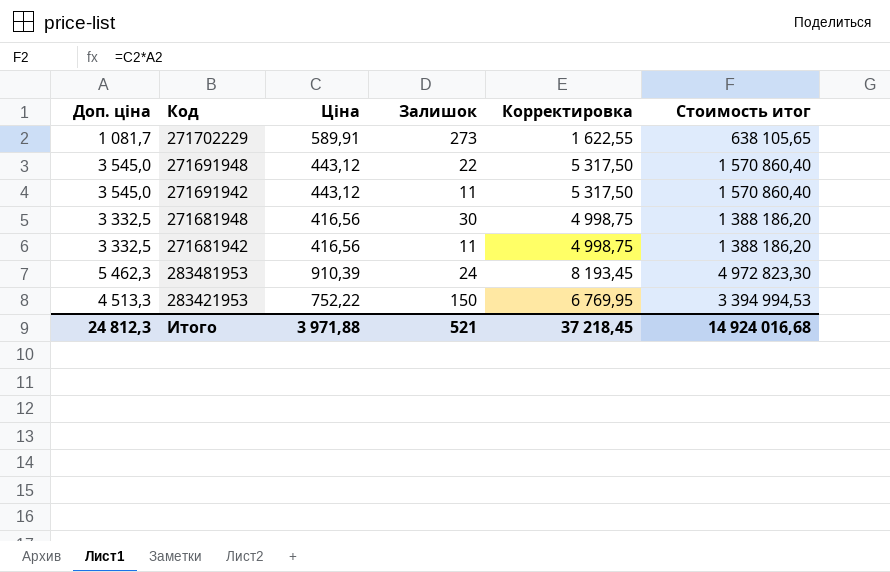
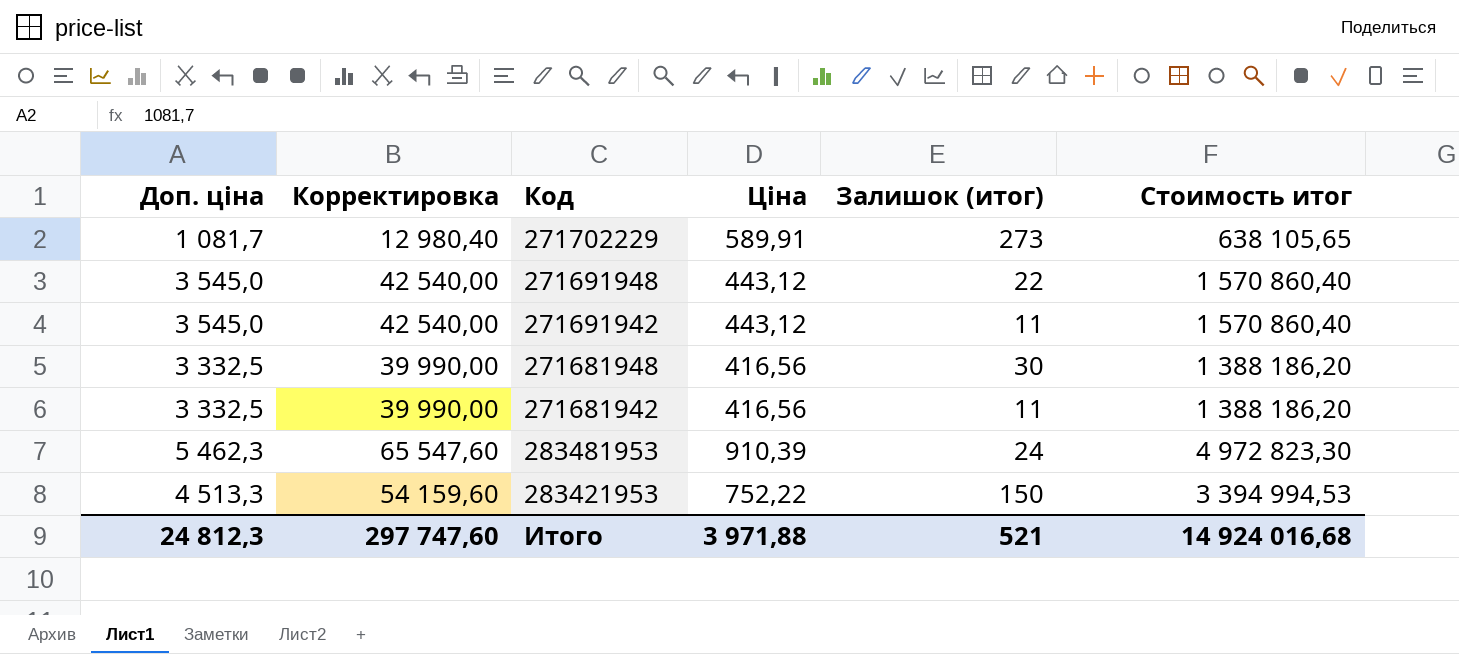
column Корректировка | formula: [Доп. ціна] * 1,5 -> [Доп. ціна] * 12
column Корректировка | position: 5 -> 2
column name: Залишок -> Залишок (итог)
Итого | Корректировка: 37 218,45 -> 297 747,60

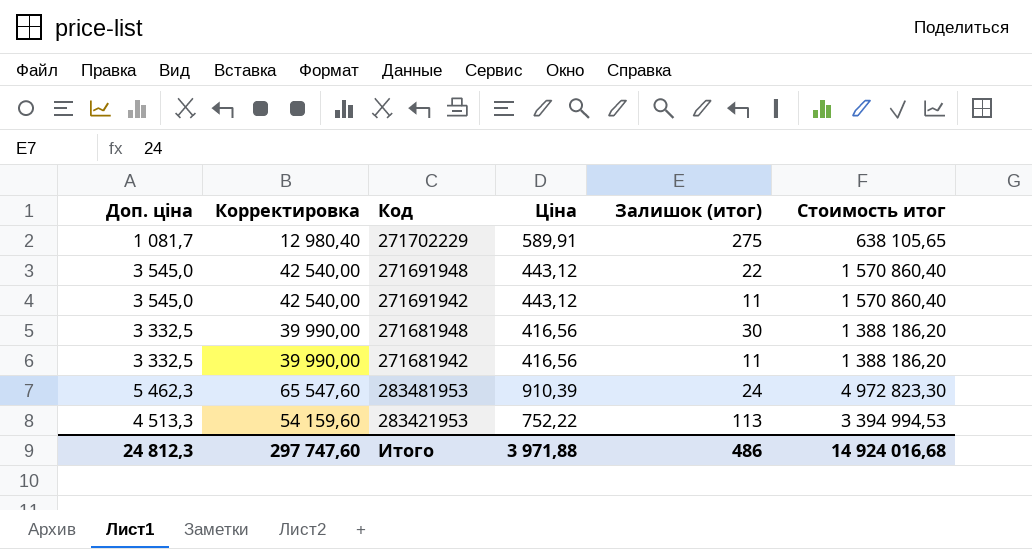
271702229 | Залишок (итог): 273 -> 275
283421953 | Залишок (итог): 150 -> 113
Итого | Залишок (итог): 521 -> 486

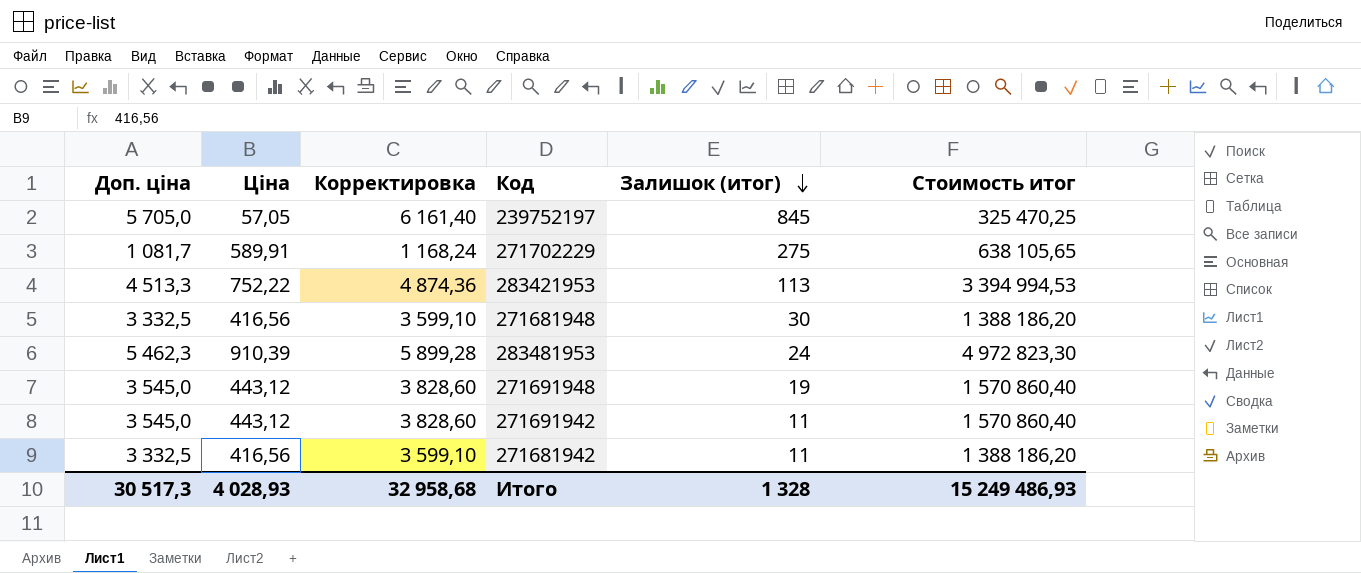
row order: none -> Залишок (итог) descending
column Ціна | position: 4 -> 2
column Корректировка | formula: [Доп. ціна] * 12 -> [Доп. ціна] * 1,08
row 239752197: none -> 5 705,0 | 57,05 | 6 161,40 | 845 | 325 470,25
271691948 | Залишок (итог): 22 -> 19
Итого | Доп. ціна: 24 812,3 -> 30 517,3
Итого | Ціна: 3 971,88 -> 4 028,93
Итого | Корректировка: 297 747,60 -> 32 958,68
Итого | Залишок (итог): 486 -> 1 328
Итого | Стоимость итог: 14 924 016,68 -> 15 249 486,93

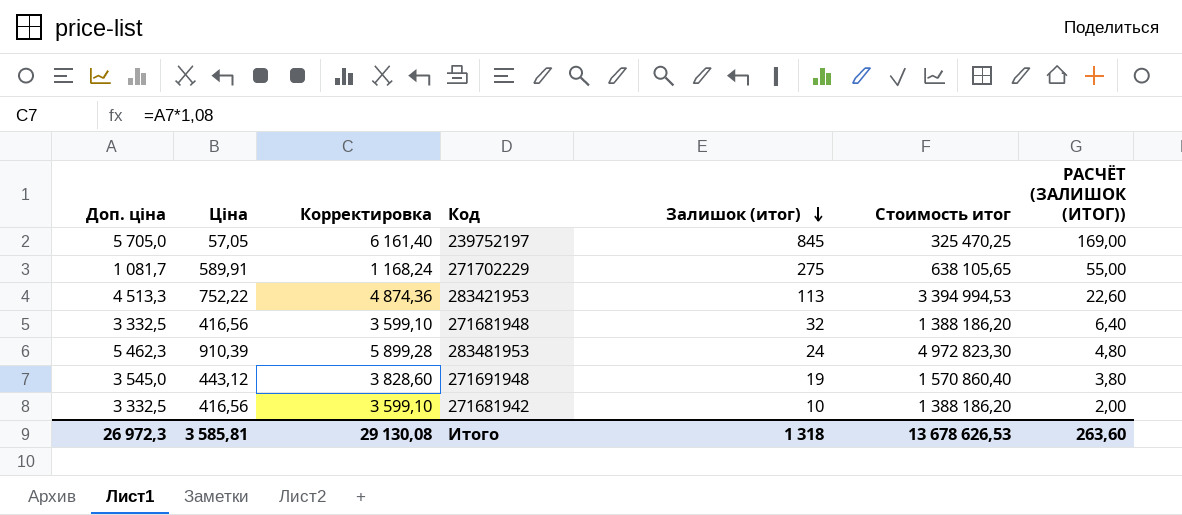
column РАСЧЁТ (ЗАЛИШОК (ИТОГ)) | formula: none -> [Залишок (итог)] * 0,2
row 271691942: 3 545,0 | 443,12 | 3 828,60 | 11 | 1 570 860,40 -> none
271681948 | Залишок (итог): 30 -> 32
271681942 | Залишок (итог): 11 -> 10
Итого | Доп. ціна: 30 517,3 -> 26 972,3
Итого | Ціна: 4 028,93 -> 3 585,81
Итого | Корректировка: 32 958,68 -> 29 130,08
Итого | Залишок (итог): 1 328 -> 1 318
Итого | Стоимость итог: 15 249 486,93 -> 13 678 626,53

